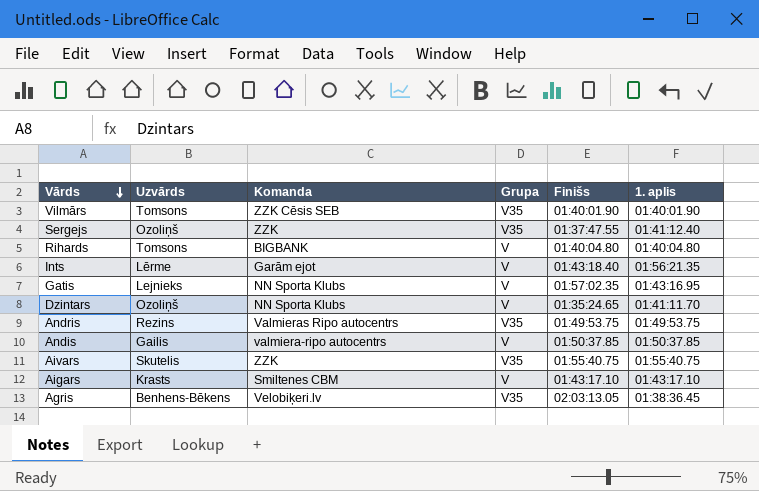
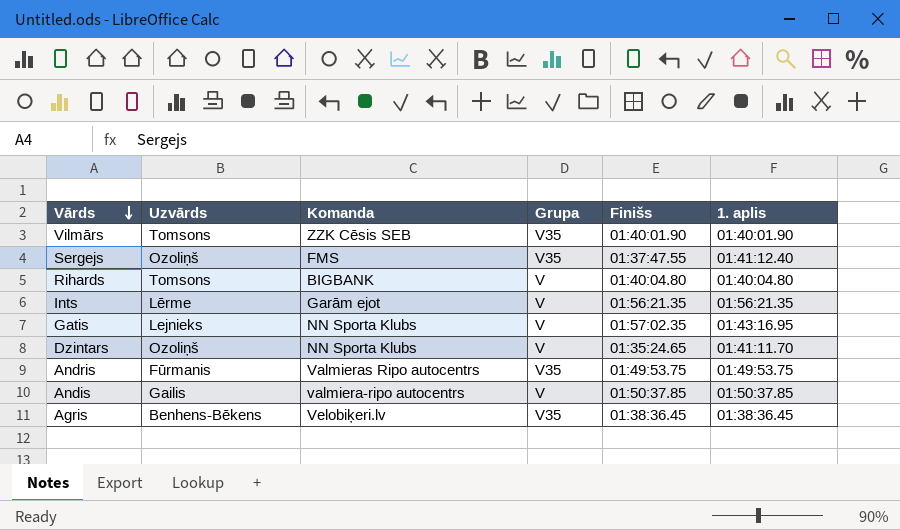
row Aivars: Skutelis | ZZK | V35 | 01:55:40.75 | 01:55:40.75 -> none
row Aigars: Krasts | Smiltenes CBM | V | 01:43:17.10 | 01:43:17.10 -> none
Sergejs | Komanda: ZZK -> FMS
Ints | Finišs: 01:43:18.40 -> 01:56:21.35
Andris | Uzvārds: Rezins -> Fūrmanis
Agris | Finišs: 02:03:13.05 -> 01:38:36.45

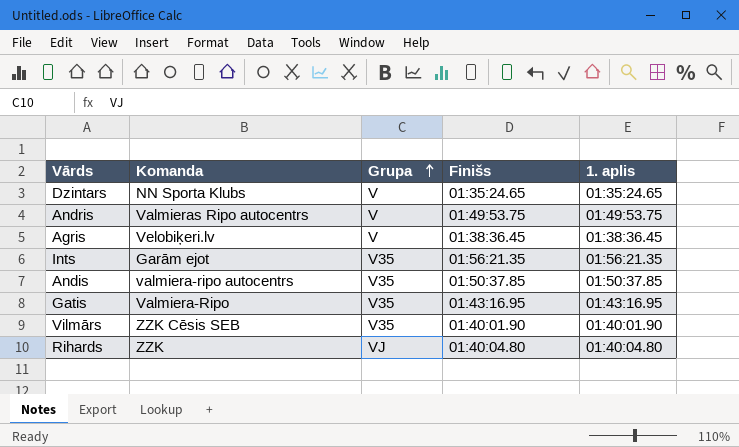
row order: Vārds descending -> Grupa ascending
column Uzvārds | position: 2 -> none
row Sergejs: Ozoliņš | FMS | V35 | 01:37:47.55 | 01:41:12.40 -> none
Dzintars | 1. aplis: 01:41:11.70 -> 01:35:24.65
Andris | Grupa: V35 -> V
Agris | Grupa: V35 -> V
Ints | Grupa: V -> V35
Andis | Grupa: V -> V35
Gatis | Komanda: NN Sporta Klubs -> Valmiera-Ripo
Gatis | Grupa: V -> V35
Gatis | Finišs: 01:57:02.35 -> 01:43:16.95
Rihards | Komanda: BIGBANK -> ZZK
Rihards | Grupa: V -> VJ

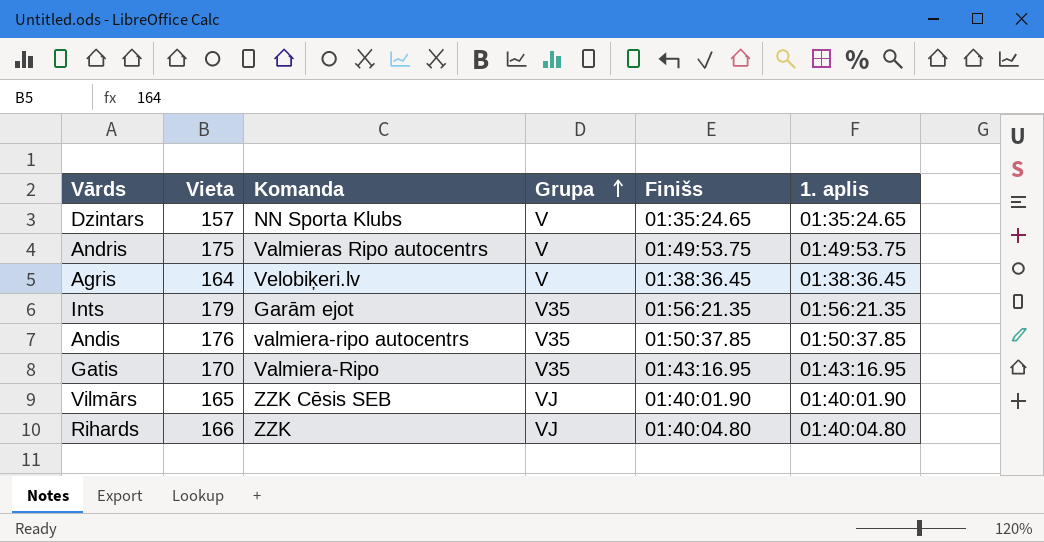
column Vieta | position: none -> 2
Vilmārs | Grupa: V35 -> VJ

